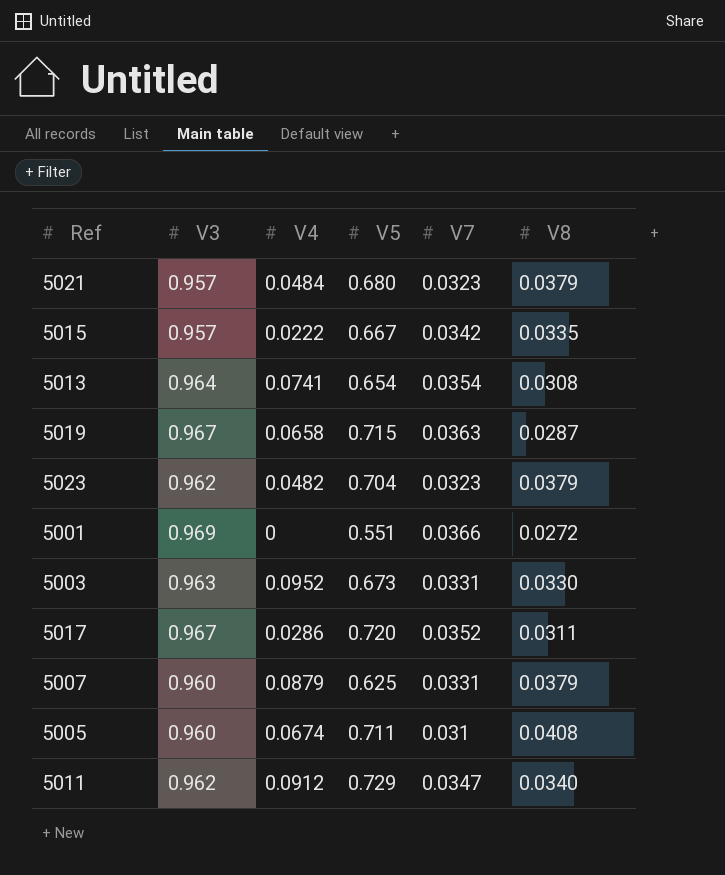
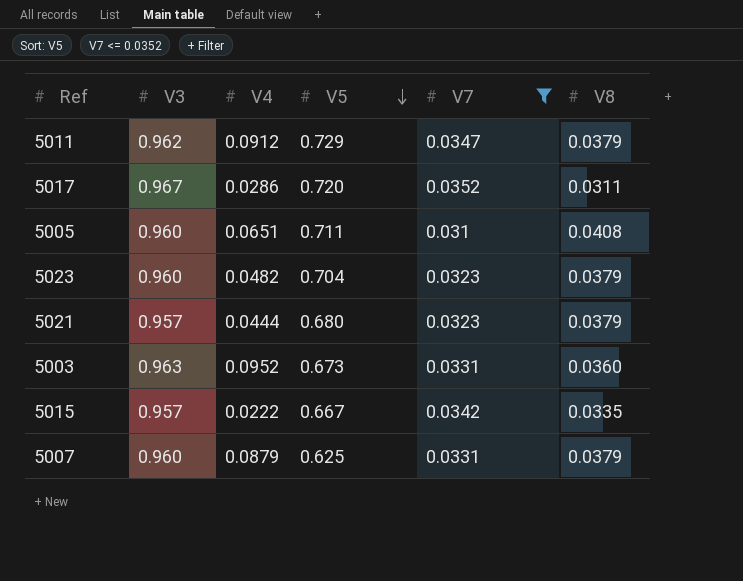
filter: none -> V7 <= 0.0352
row order: none -> V5 descending
5011 | V8: 0.0340 -> 0.0379
5005 | V4: 0.0674 -> 0.0651
5023 | V3: 0.962 -> 0.960
5021 | V4: 0.0484 -> 0.0444
5003 | V8: 0.0330 -> 0.0360

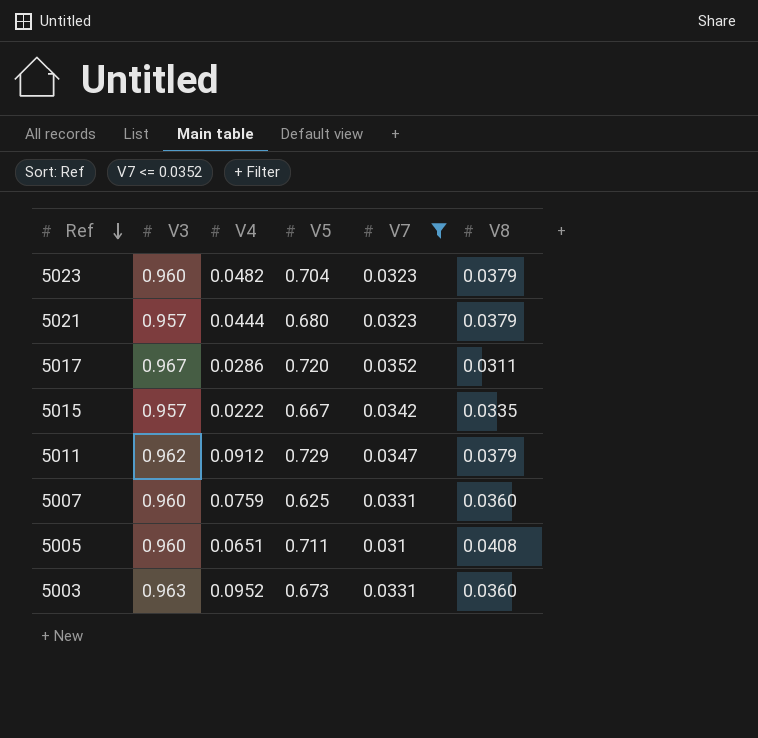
row order: V5 descending -> Ref descending
5007 | V4: 0.0879 -> 0.0759
5007 | V8: 0.0379 -> 0.0360

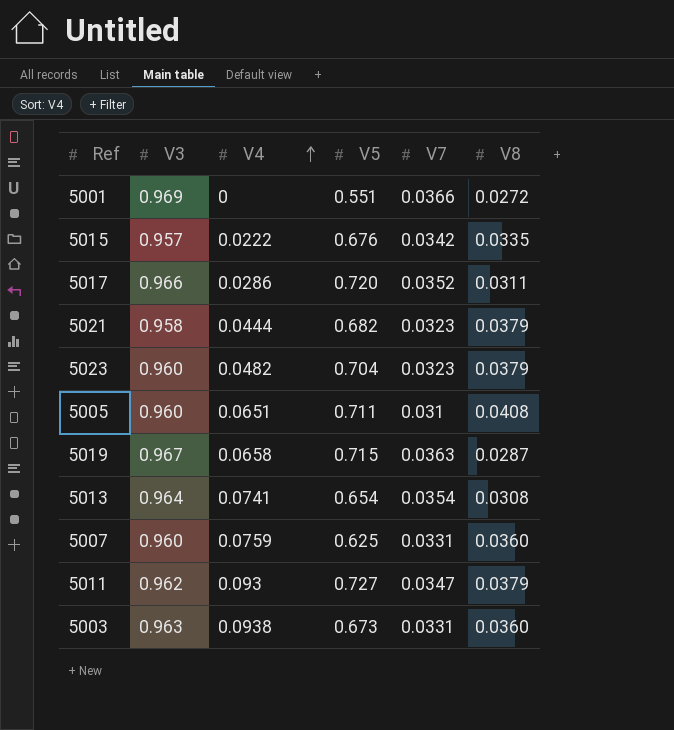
filter: V7 <= 0.0352 -> none
row order: Ref descending -> V4 ascending
5015 | V5: 0.667 -> 0.676
5017 | V3: 0.967 -> 0.966
5021 | V3: 0.957 -> 0.958
5021 | V5: 0.680 -> 0.682
5011 | V4: 0.0912 -> 0.093
5011 | V5: 0.729 -> 0.727
5003 | V4: 0.0952 -> 0.0938

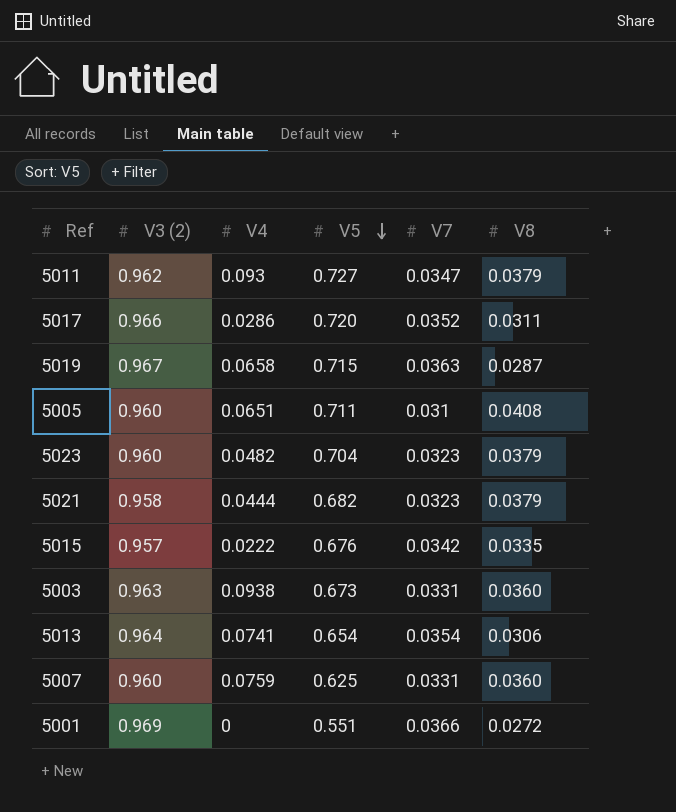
row order: V4 ascending -> V5 descending
column name: V3 -> V3 (2)
5013 | V8: 0.0308 -> 0.0306

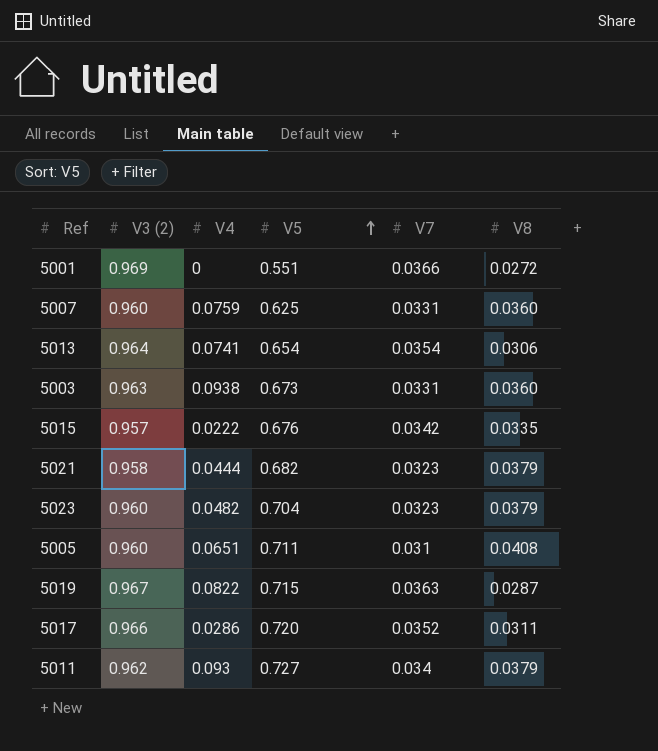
row order: V5 descending -> V5 ascending
5019 | V4: 0.0658 -> 0.0822
5011 | V7: 0.0347 -> 0.034

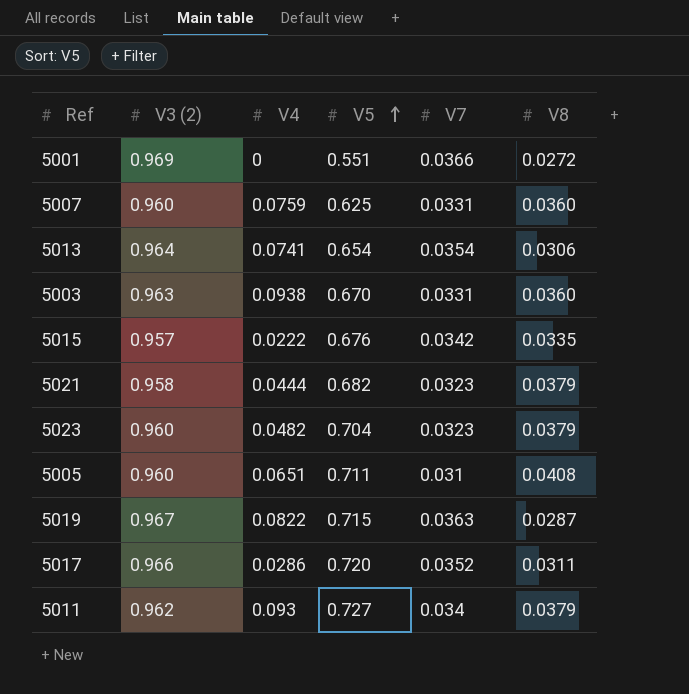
5003 | V5: 0.673 -> 0.670

